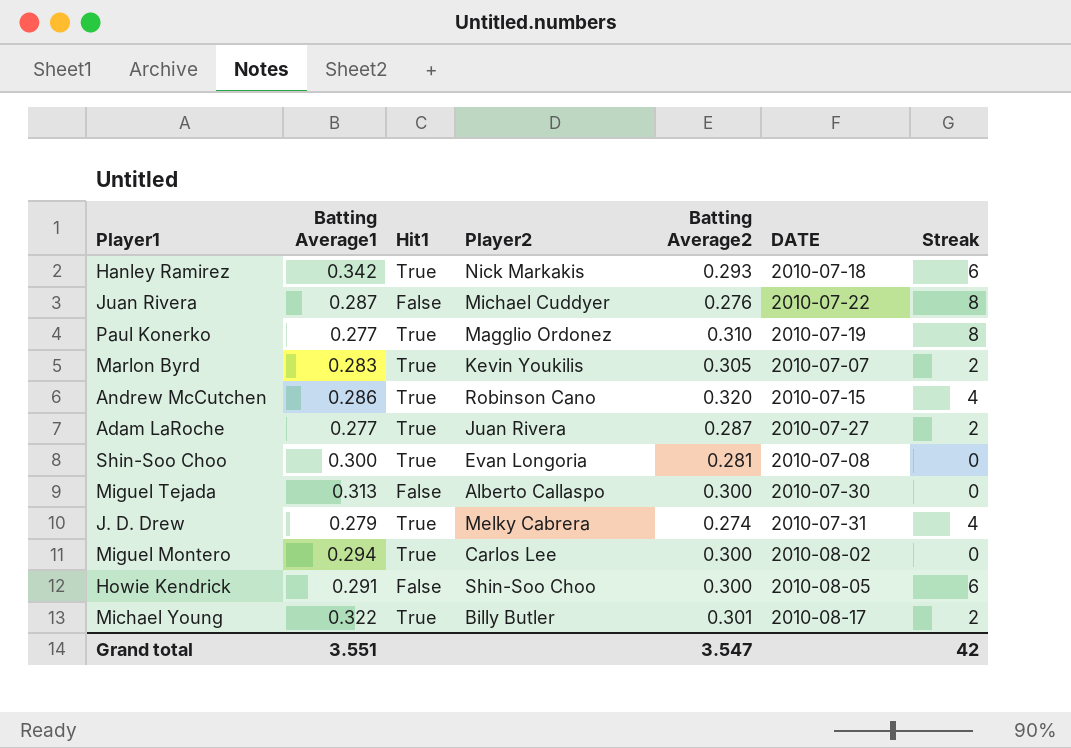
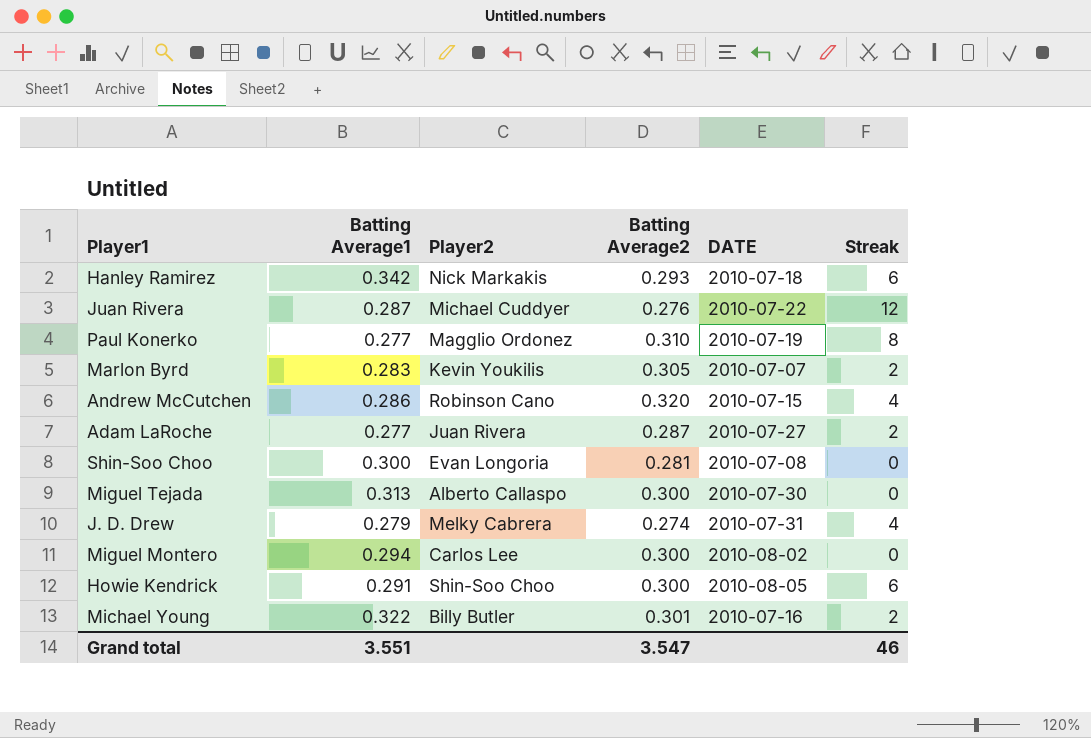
column Hit1 | position: 3 -> none
Juan Rivera | Streak: 8 -> 12
Michael Young | DATE: 2010-08-17 -> 2010-07-16
Grand total | Streak: 42 -> 46

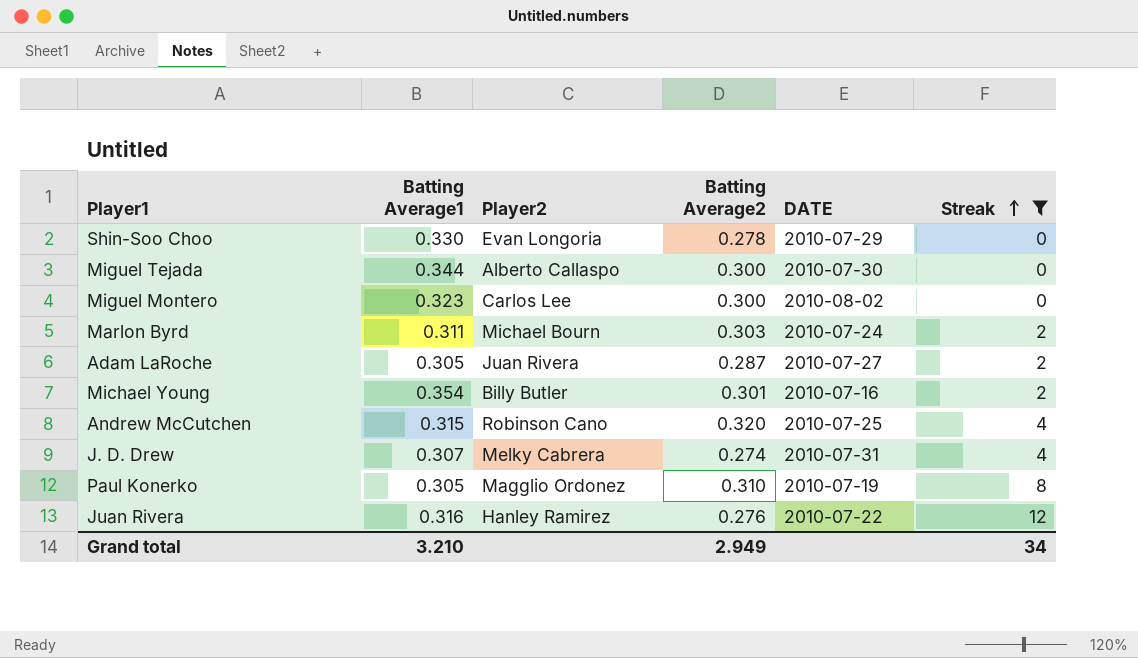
filter: none -> Streak != 6
row order: none -> Streak ascending
Shin-Soo Choo | Batting Average1: 0.300 -> 0.330
Shin-Soo Choo | Batting Average2: 0.281 -> 0.278
Shin-Soo Choo | DATE: 2010-07-08 -> 2010-07-29
Miguel Tejada | Batting Average1: 0.313 -> 0.344
Miguel Montero | Batting Average1: 0.294 -> 0.323
Marlon Byrd | Batting Average1: 0.283 -> 0.311
Marlon Byrd | Player2: Kevin Youkilis -> Michael Bourn
Marlon Byrd | Batting Average2: 0.305 -> 0.303
Marlon Byrd | DATE: 2010-07-07 -> 2010-07-24
Adam LaRoche | Batting Average1: 0.277 -> 0.305
Michael Young | Batting Average1: 0.322 -> 0.354
Andrew McCutchen | Batting Average1: 0.286 -> 0.315
Andrew McCutchen | DATE: 2010-07-15 -> 2010-07-25
J. D. Drew | Batting Average1: 0.279 -> 0.307
Paul Konerko | Batting Average1: 0.277 -> 0.305
Juan Rivera | Batting Average1: 0.287 -> 0.316
Juan Rivera | Player2: Michael Cuddyer -> Hanley Ramirez
Grand total | Batting Average1: 3.551 -> 3.210
Grand total | Batting Average2: 3.547 -> 2.949
Grand total | Streak: 46 -> 34

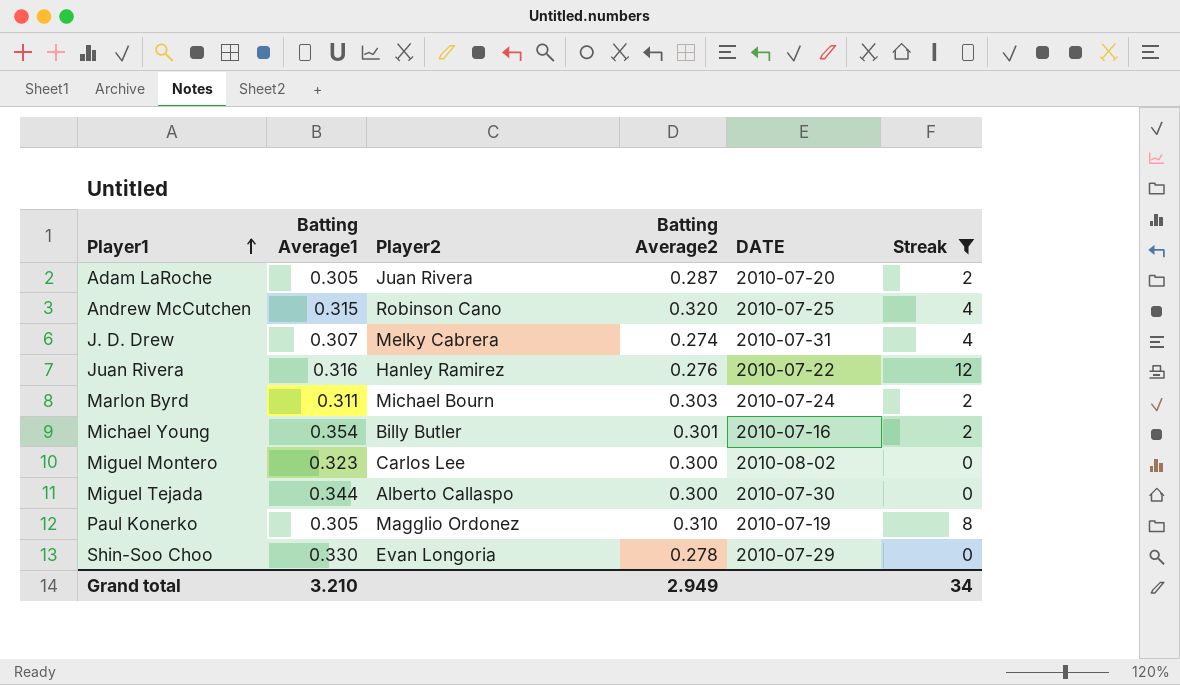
row order: Streak ascending -> Player1 ascending
Adam LaRoche | DATE: 2010-07-27 -> 2010-07-20

